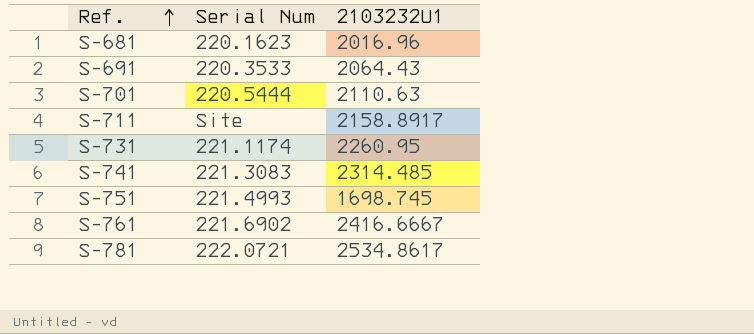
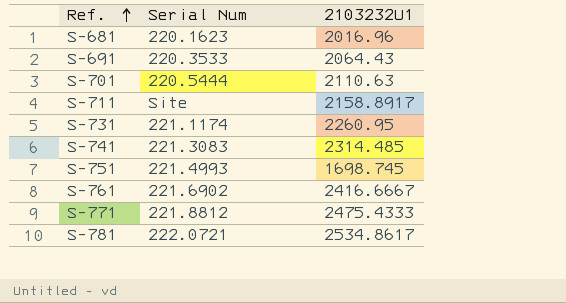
row S-771: none -> 221.8812 | 2475.4333

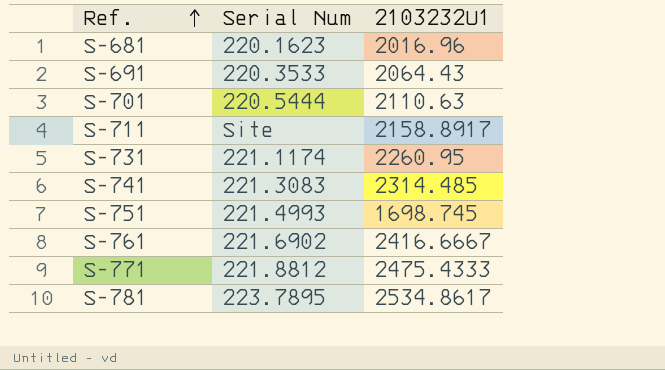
S-781 | Serial Num: 222.0721 -> 223.7895

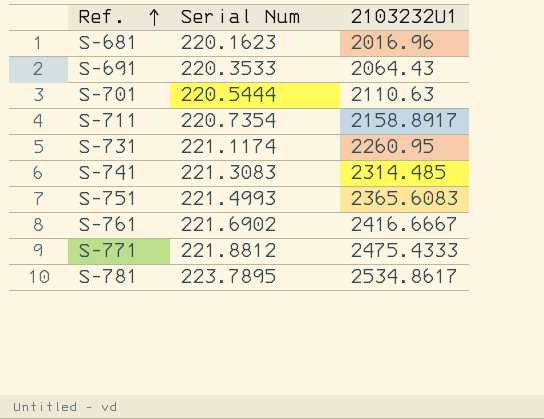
S-711 | Serial Num: Site -> 220.7354
S-751 | 2103232U1: 1698.745 -> 2365.6083

